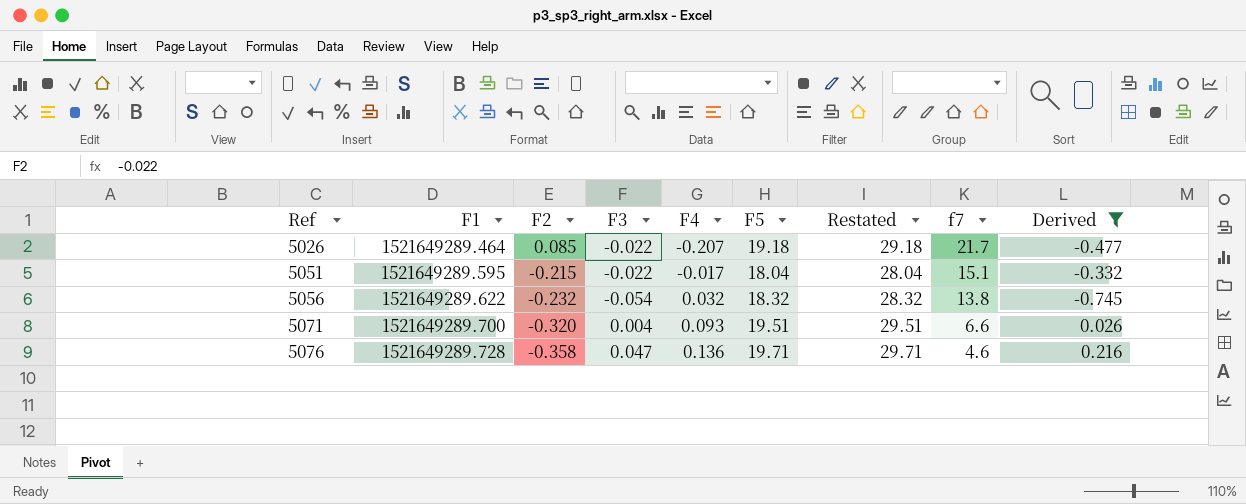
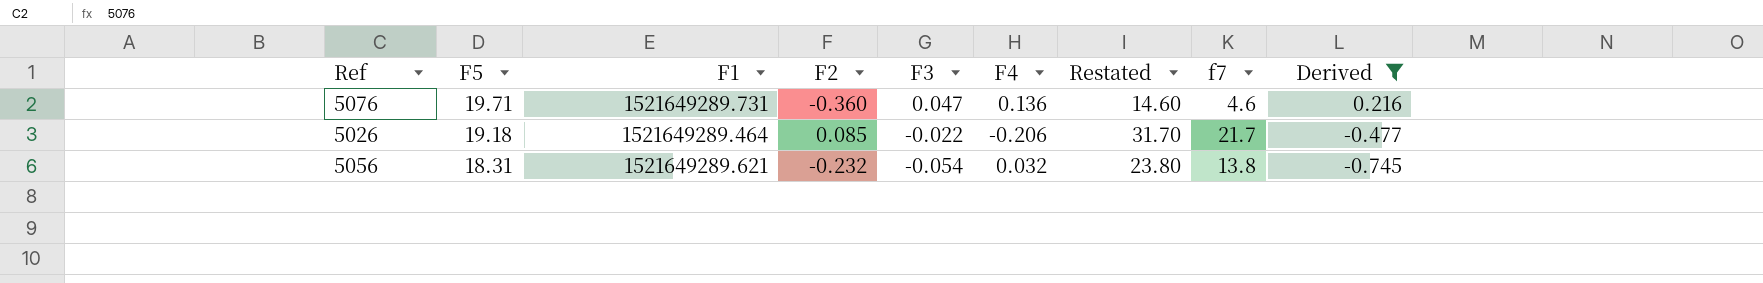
row order: Ref ascending -> F5 descending
column F5 | position: 6 -> 2
column Restated | formula: [F5] + 10 -> [f7] + 10
row 5051: 1521649289.595 | -0.215 | -0.022 | -0.017 | 18.04 | 28.04 | 15.1 | -0.332 -> none
row 5071: 1521649289.700 | -0.320 | 0.004 | 0.093 | 19.51 | 29.51 | 6.6 | 0.026 -> none
5076 | F1: 1521649289.728 -> 1521649289.731
5076 | F2: -0.358 -> -0.360
5026 | F4: -0.207 -> -0.206
5056 | F5: 18.32 -> 18.31
5056 | F1: 1521649289.622 -> 1521649289.621

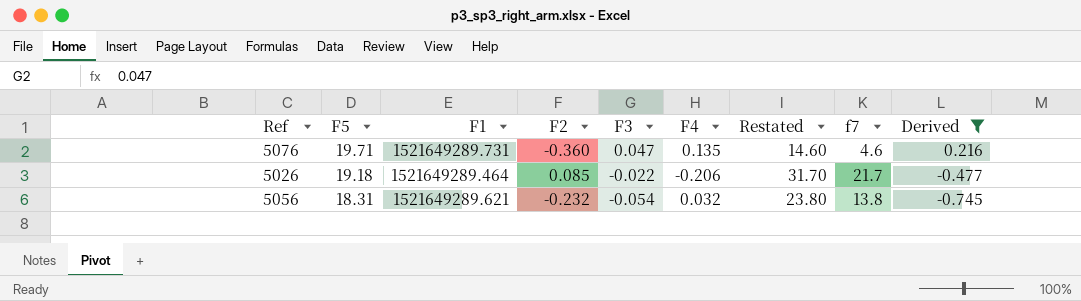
5076 | F4: 0.136 -> 0.135

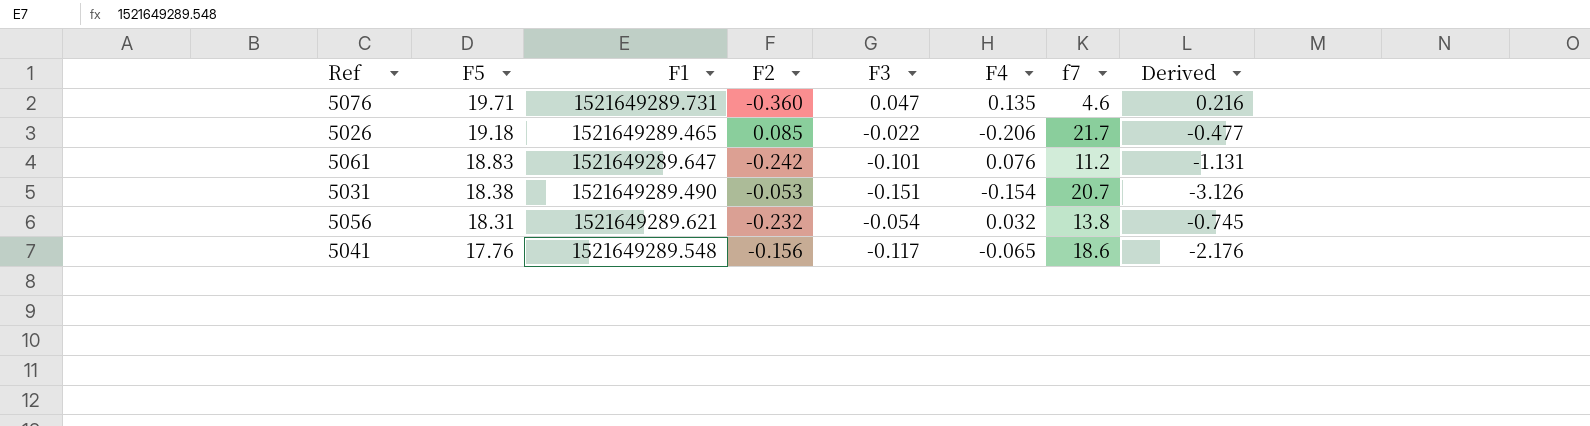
filter: Derived >= -0.745 -> none
column Restated | formula: [f7] + 10 -> none
5026 | F1: 1521649289.464 -> 1521649289.465

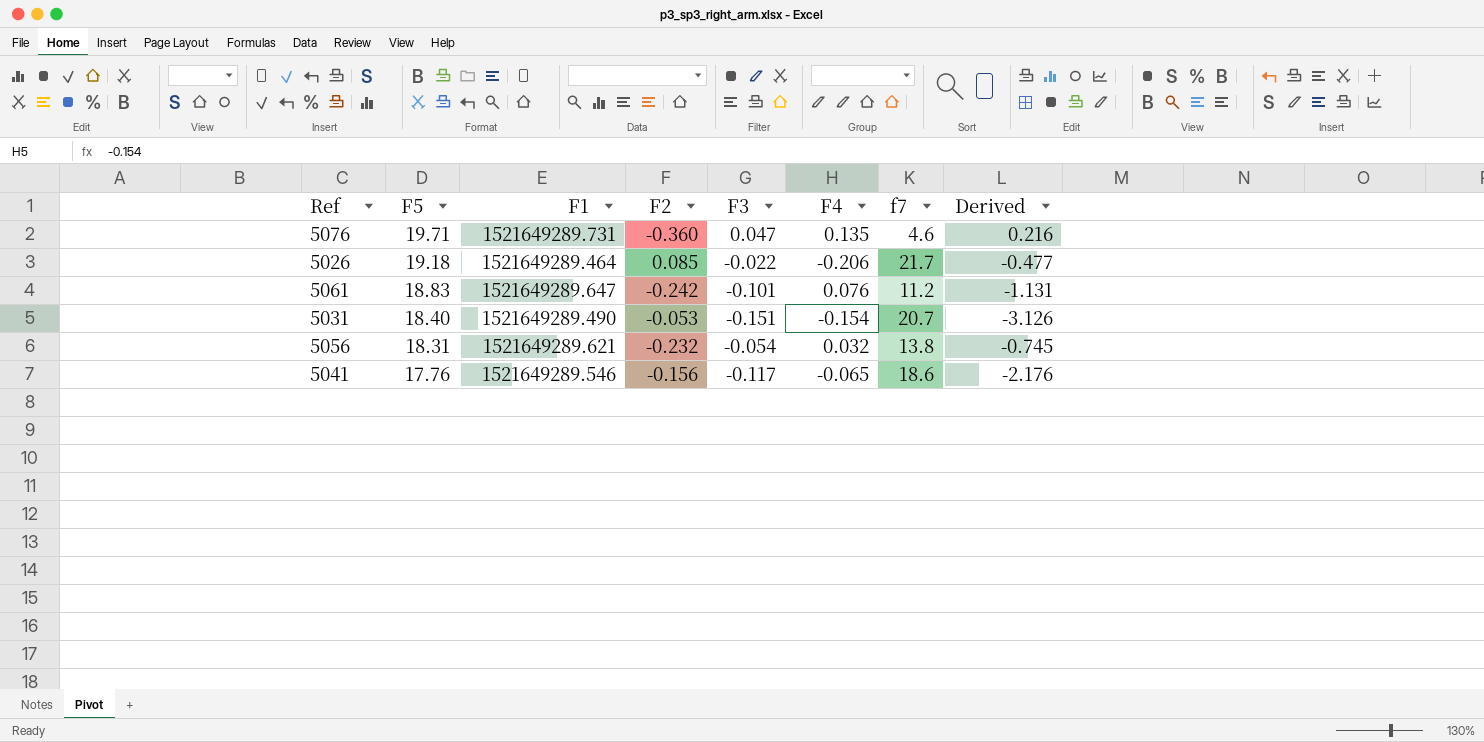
5026 | F1: 1521649289.465 -> 1521649289.464
5031 | F5: 18.38 -> 18.40
5041 | F1: 1521649289.548 -> 1521649289.546

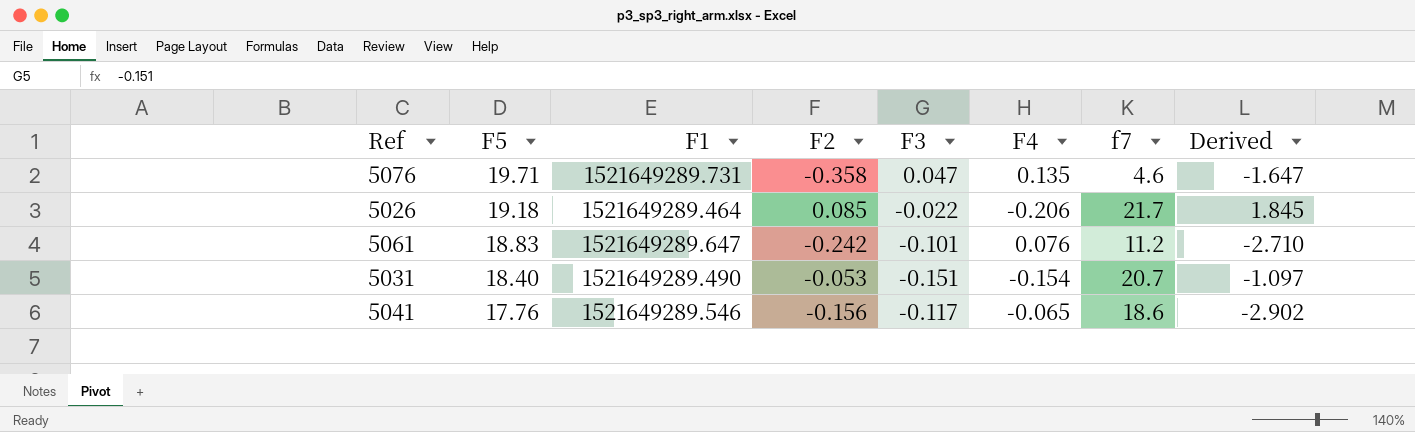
column Derived | formula: [F3] * [f7] -> [F2] * [f7]
row 5056: 18.31 | 1521649289.621 | -0.232 | -0.054 | 0.032 | 13.8 | -0.745 -> none
5076 | F2: -0.360 -> -0.358

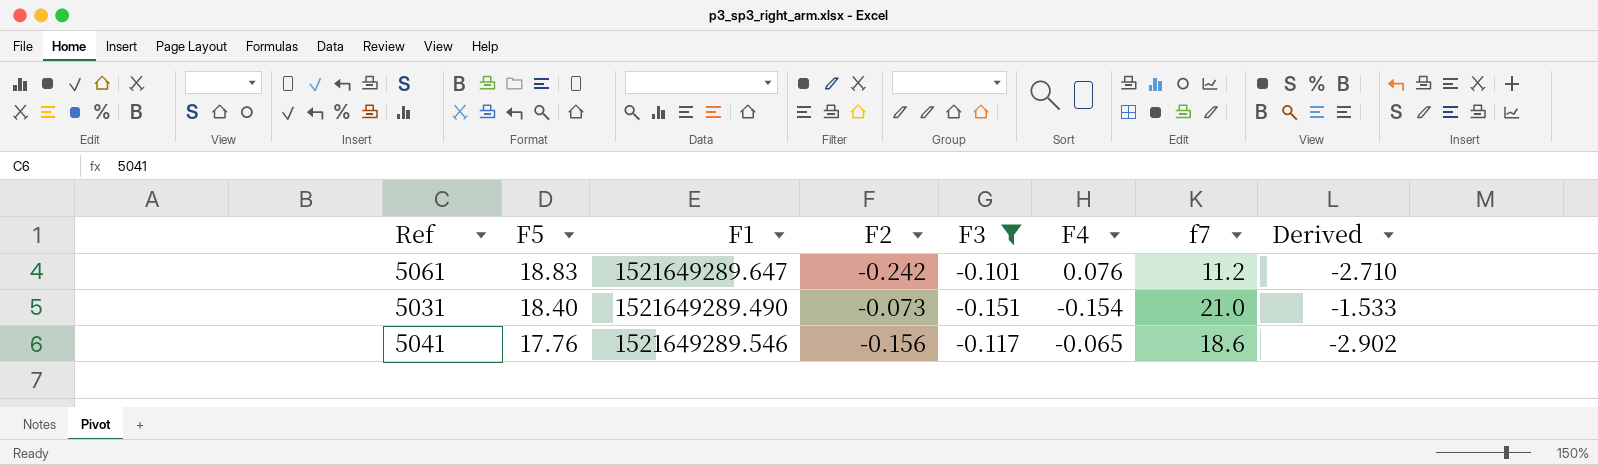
filter: none -> F3 <= -0.101
5031 | F2: -0.053 -> -0.073
5031 | f7: 20.7 -> 21.0
5031 | Derived: -1.097 -> -1.533

